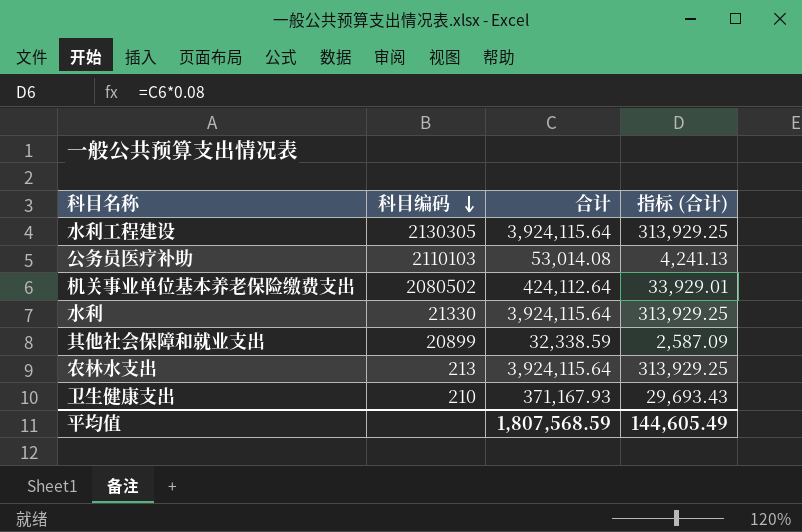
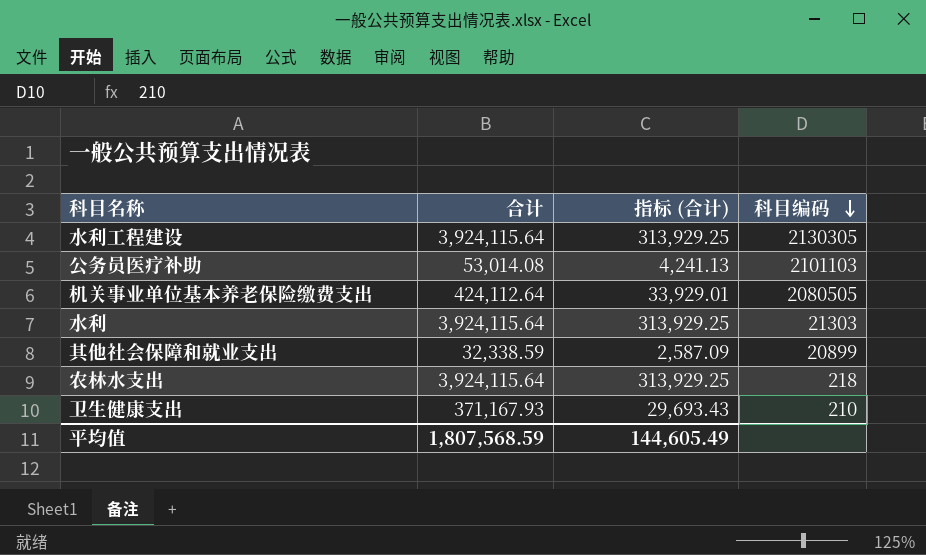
column 科目编码 | position: 2 -> 4
公务员医疗补助 | 科目编码: 2110103 -> 2101103
机关事业单位基本养老保险缴费支出 | 科目编码: 2080502 -> 2080505
水利 | 科目编码: 21330 -> 21303
农林水支出 | 科目编码: 213 -> 218

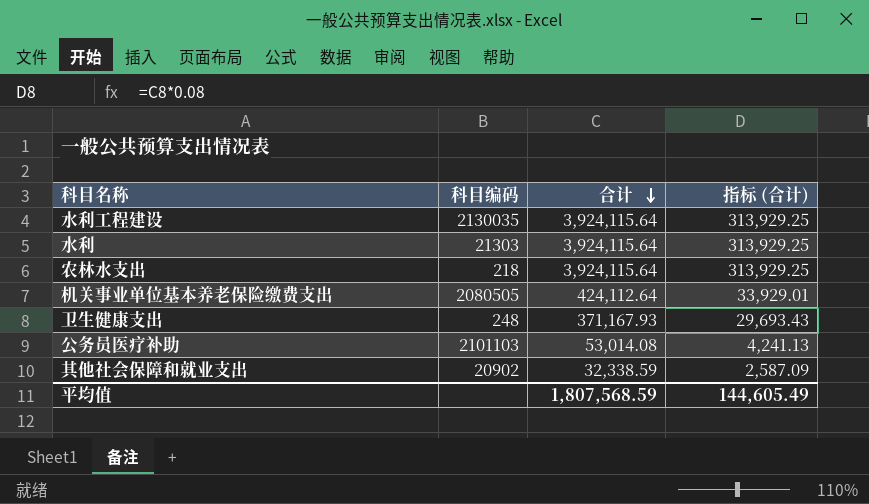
row order: 科目编码 descending -> 合计 descending
column 科目编码 | position: 4 -> 2
水利工程建设 | 科目编码: 2130305 -> 2130035
卫生健康支出 | 科目编码: 210 -> 248
其他社会保障和就业支出 | 科目编码: 20899 -> 20902

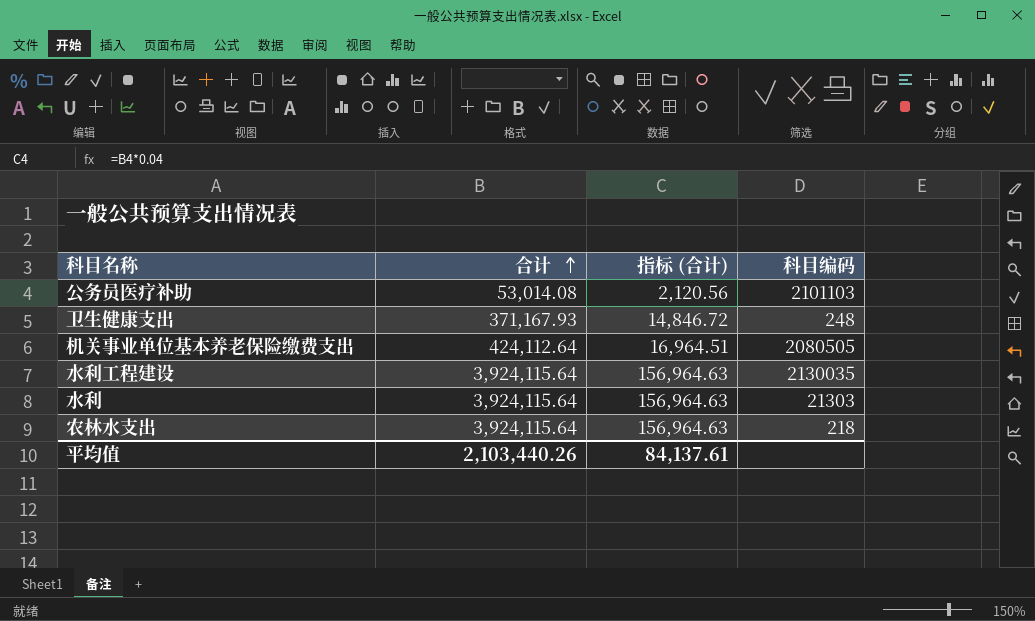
row order: 合计 descending -> 合计 ascending
column 指标 (合计) | formula: [合计] * 0.08 -> [合计] * 0.04
column 科目编码 | position: 2 -> 4
row 其他社会保障和就业支出: 20902 | 32,338.59 | 2,587.09 -> none
平均值 | 合计: 1,807,568.59 -> 2,103,440.26
平均值 | 指标 (合计): 144,605.49 -> 84,137.61

